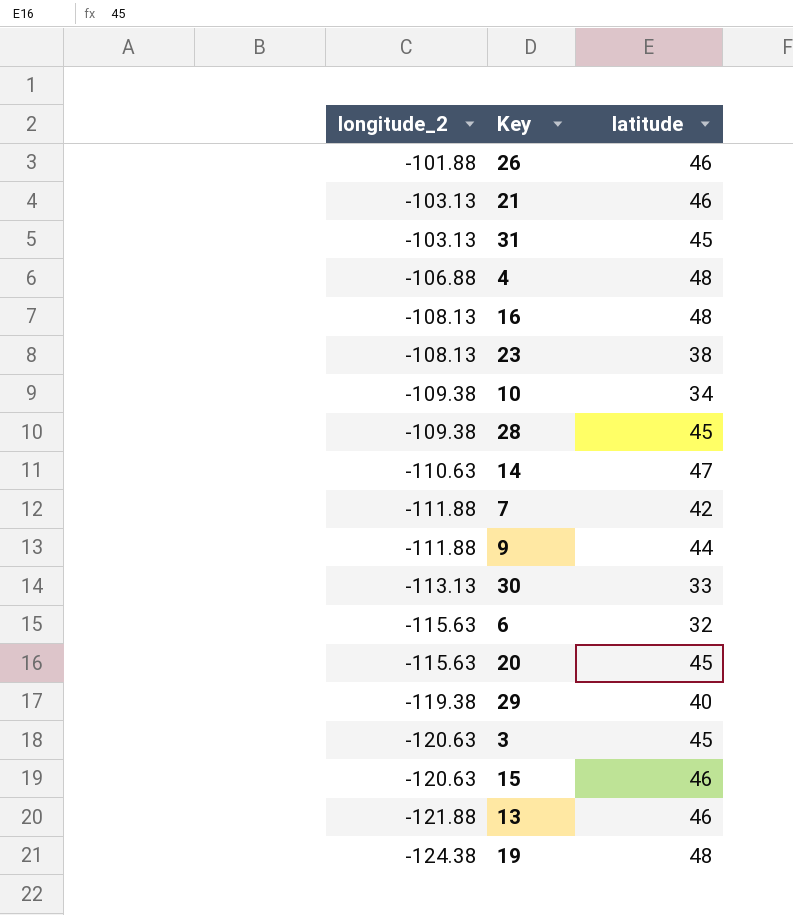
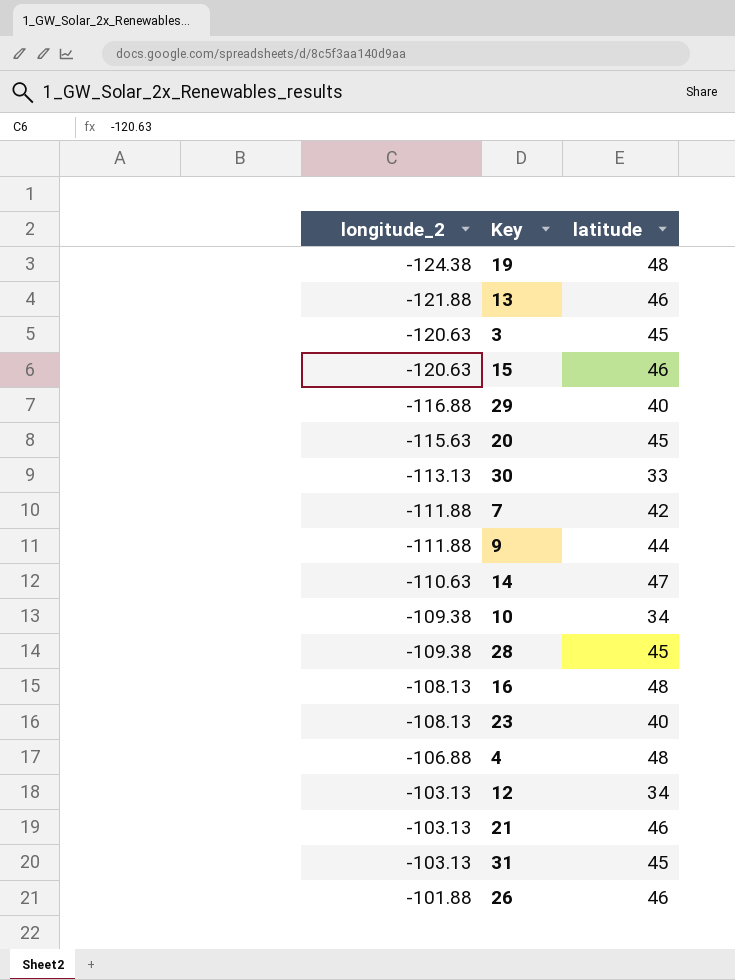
row order: longitude_2 descending -> longitude_2 ascending
row 6: -115.63 | 32 -> none
29 | longitude_2: -119.38 -> -116.88
23 | latitude: 38 -> 40
row 12: none -> -103.13 | 34

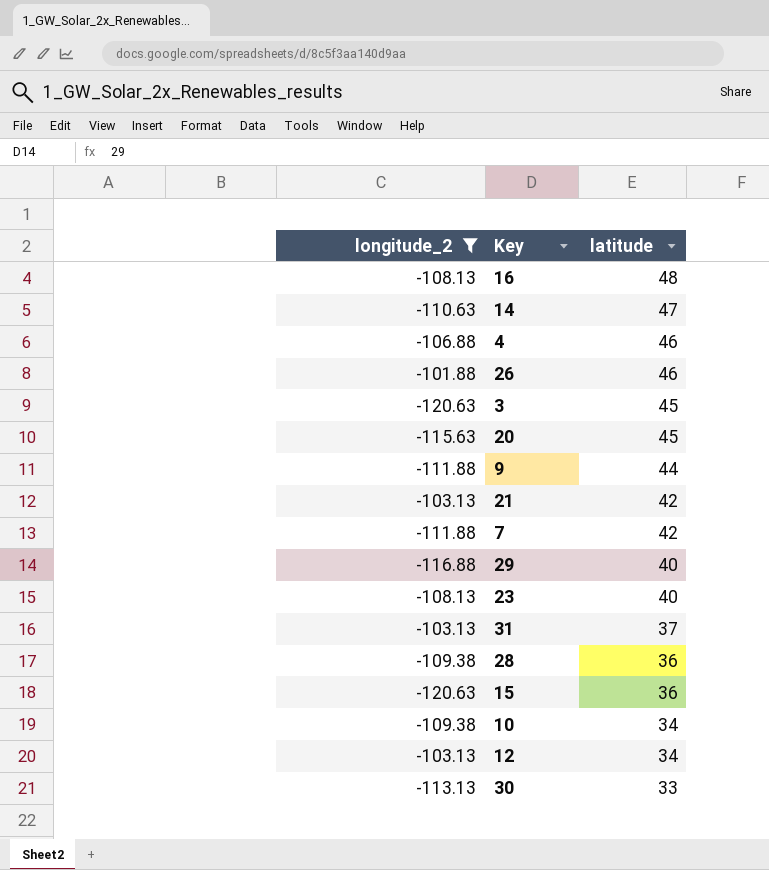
filter: none -> longitude_2 >= -120.63
row order: longitude_2 ascending -> latitude descending
4 | latitude: 48 -> 46
21 | latitude: 46 -> 42
31 | latitude: 45 -> 37
28 | latitude: 45 -> 36
15 | latitude: 46 -> 36

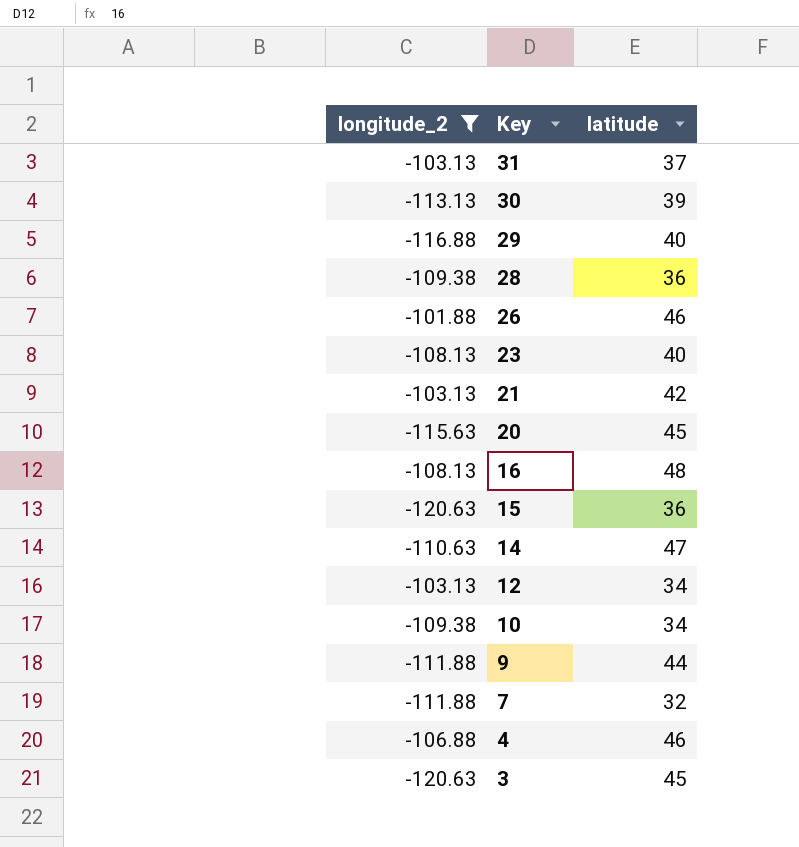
row order: latitude descending -> Key descending
30 | latitude: 33 -> 39
7 | latitude: 42 -> 32

